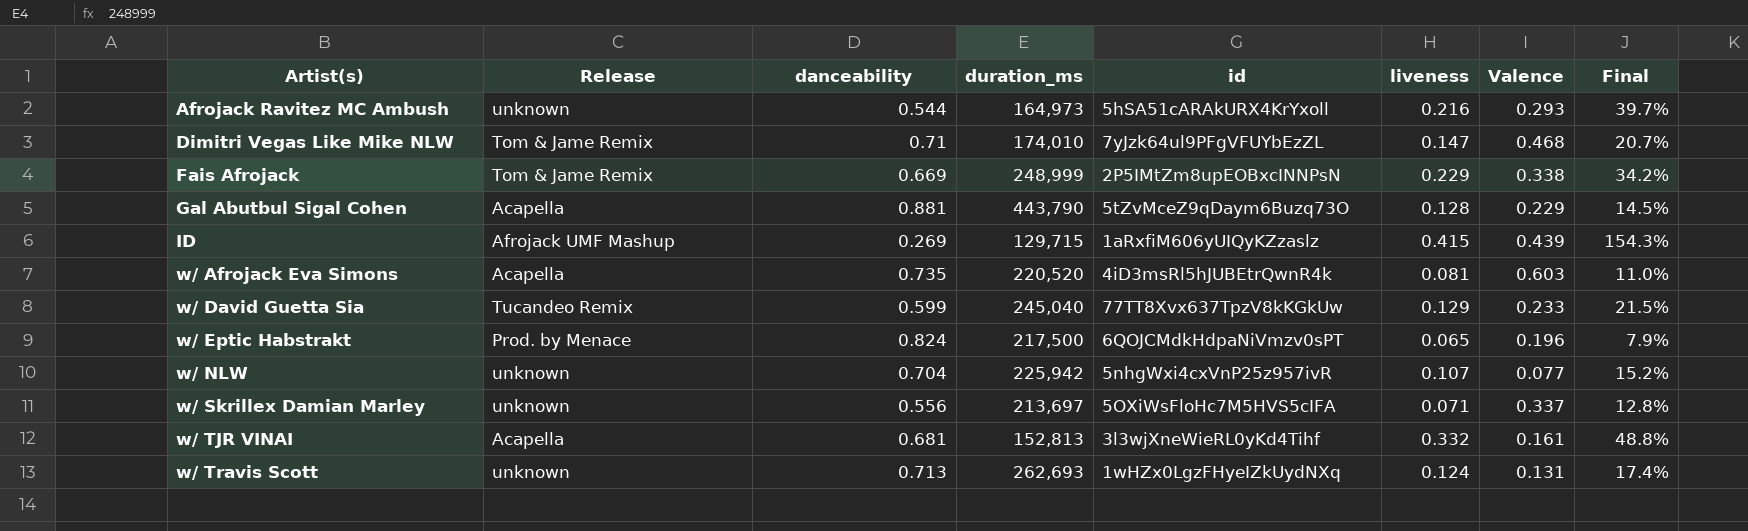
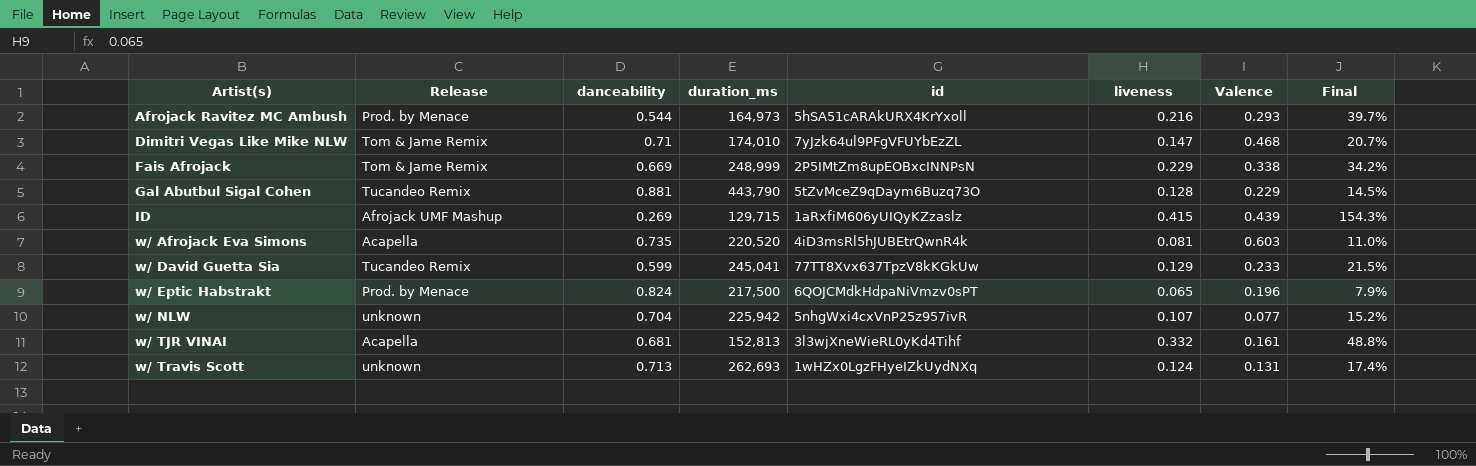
row w/ Skrillex Damian Marley: unknown | 0.556 | 213,697 | 5OXiWsFloHc7M5HVS5cIFA | 0.071 | 0.337 | 12.8% -> none
Afrojack Ravitez MC Ambush | Release: unknown -> Prod. by Menace
Gal Abutbul Sigal Cohen | Release: Acapella -> Tucandeo Remix
w/ David Guetta Sia | duration_ms: 245,040 -> 245,041

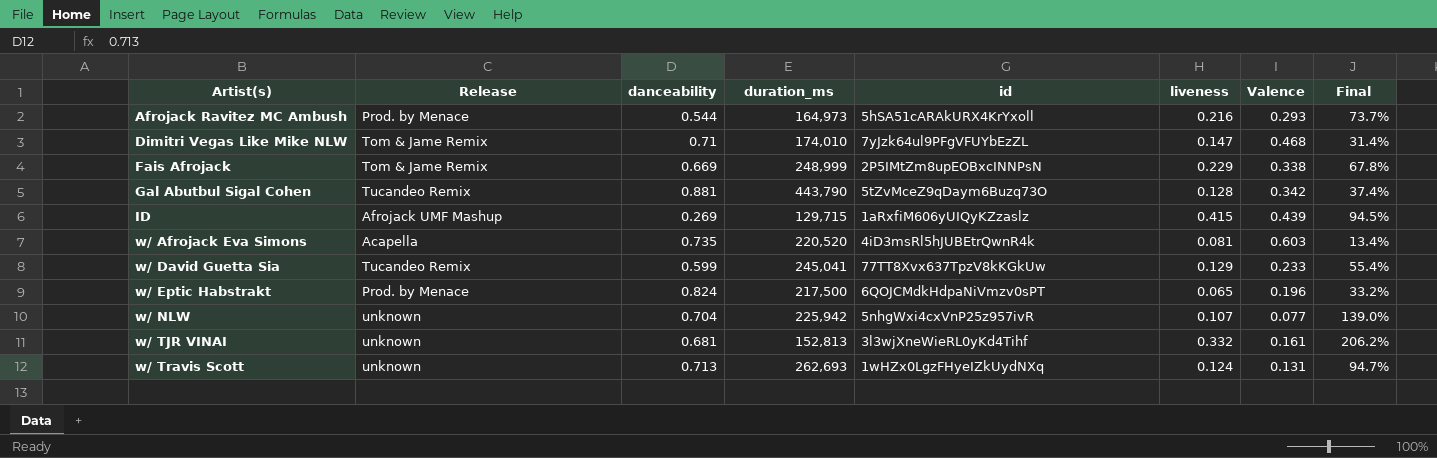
column Final | formula: [liveness] / [danceability] -> [liveness] / [Valence]
Gal Abutbul Sigal Cohen | Valence: 0.229 -> 0.342
w/ TJR VINAI | Release: Acapella -> unknown

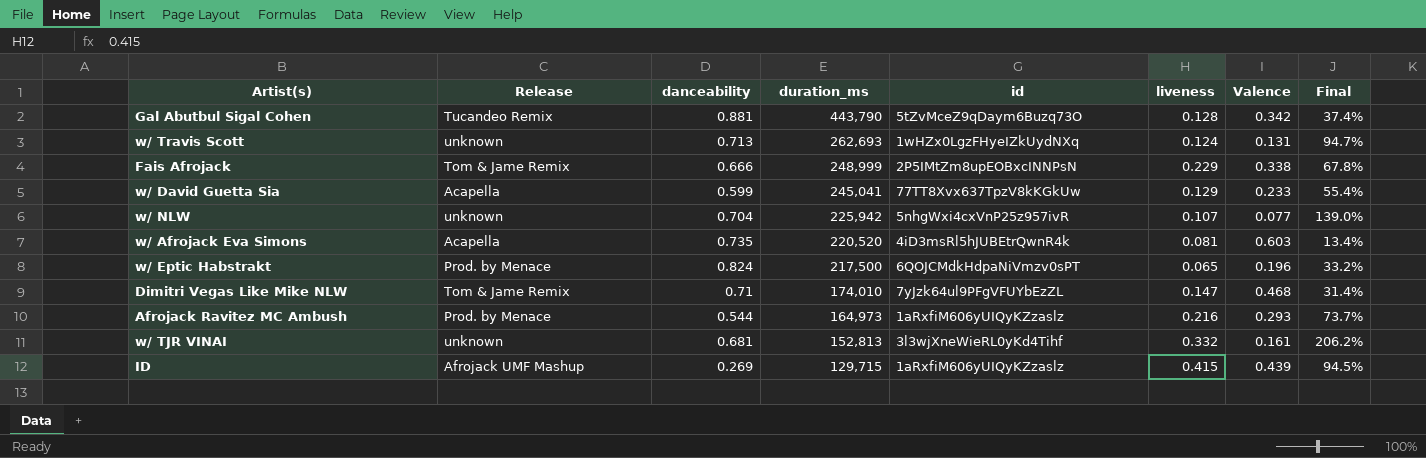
row order: Artist(s) ascending -> duration_ms descending
Fais Afrojack | danceability: 0.669 -> 0.666
w/ David Guetta Sia | Release: Tucandeo Remix -> Acapella
Afrojack Ravitez MC Ambush | id: 5hSA51cARAkURX4KrYxoll -> 1aRxfiM606yUIQyKZzaslz

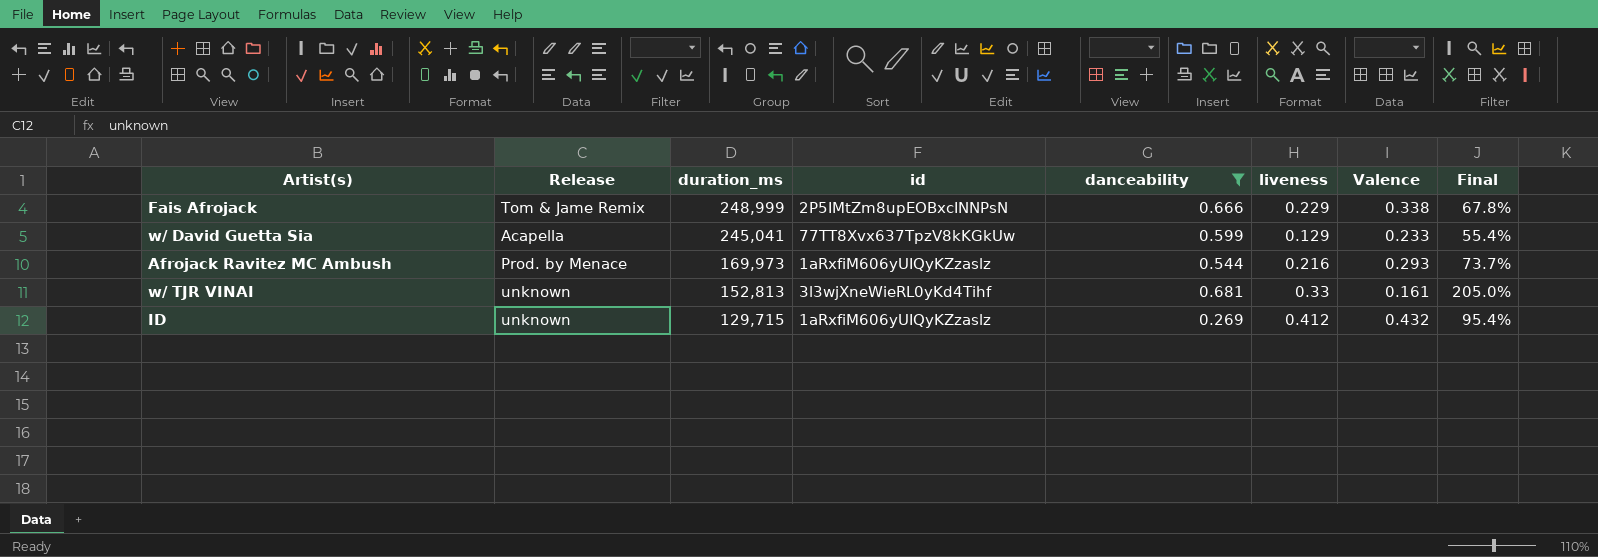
filter: none -> danceability <= 0.681
column danceability | position: 3 -> 5
Afrojack Ravitez MC Ambush | duration_ms: 164,973 -> 169,973
w/ TJR VINAI | liveness: 0.332 -> 0.33
w/ TJR VINAI | Final: 206.2% -> 205.0%
ID | Release: Afrojack UMF Mashup -> unknown
ID | liveness: 0.415 -> 0.412
ID | Valence: 0.439 -> 0.432
ID | Final: 94.5% -> 95.4%

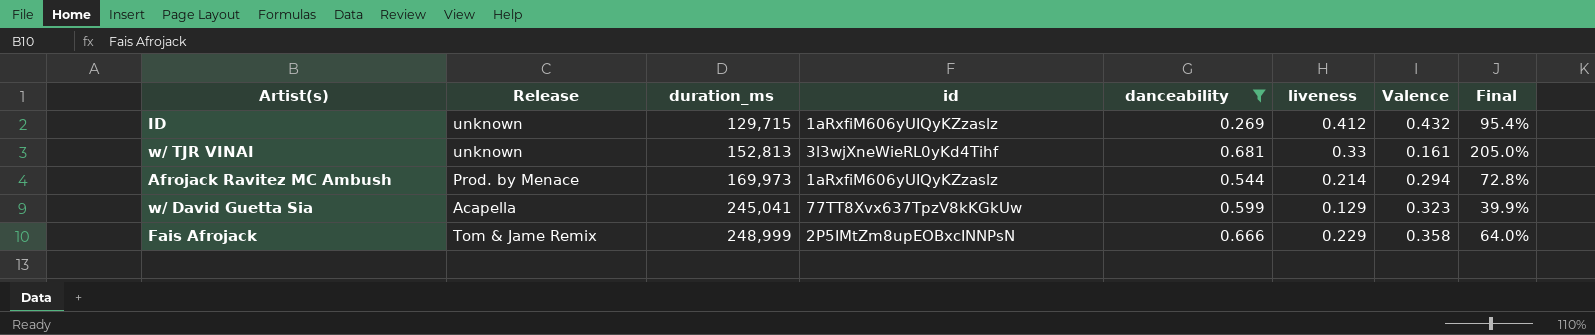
row order: duration_ms descending -> duration_ms ascending
Afrojack Ravitez MC Ambush | liveness: 0.216 -> 0.214
Afrojack Ravitez MC Ambush | Valence: 0.293 -> 0.294
Afrojack Ravitez MC Ambush | Final: 73.7% -> 72.8%
w/ David Guetta Sia | Valence: 0.233 -> 0.323
w/ David Guetta Sia | Final: 55.4% -> 39.9%
Fais Afrojack | Valence: 0.338 -> 0.358
Fais Afrojack | Final: 67.8% -> 64.0%

